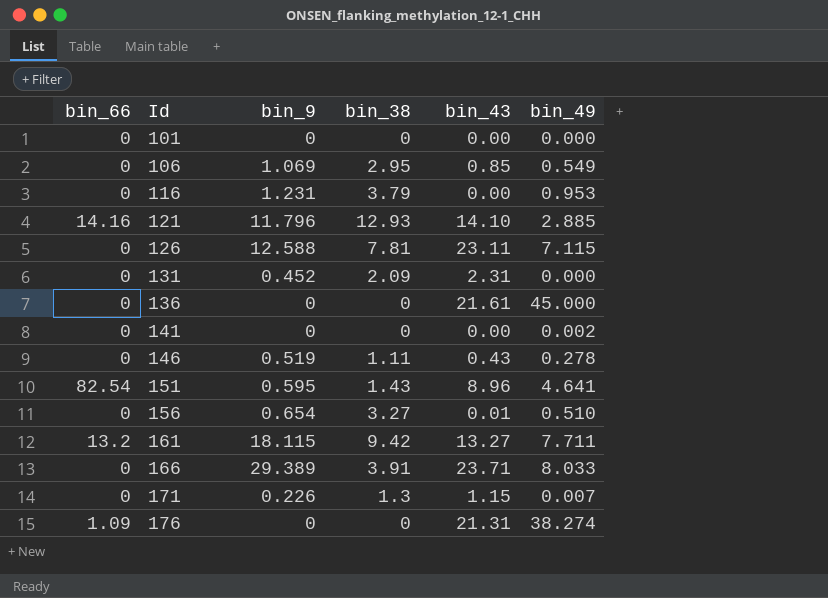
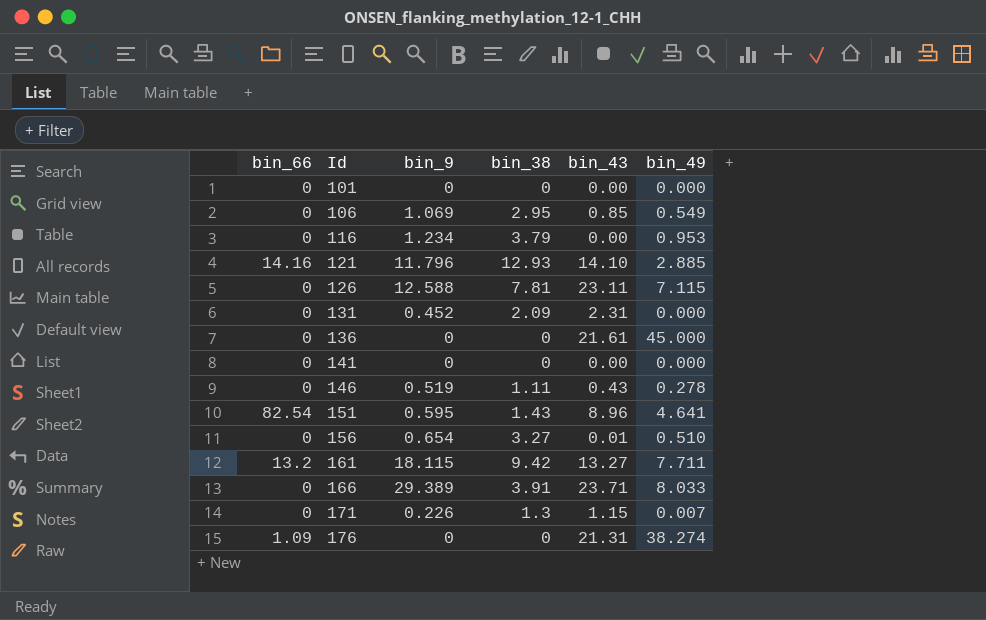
116 | bin_9: 1.231 -> 1.234
141 | bin_49: 0.002 -> 0.000

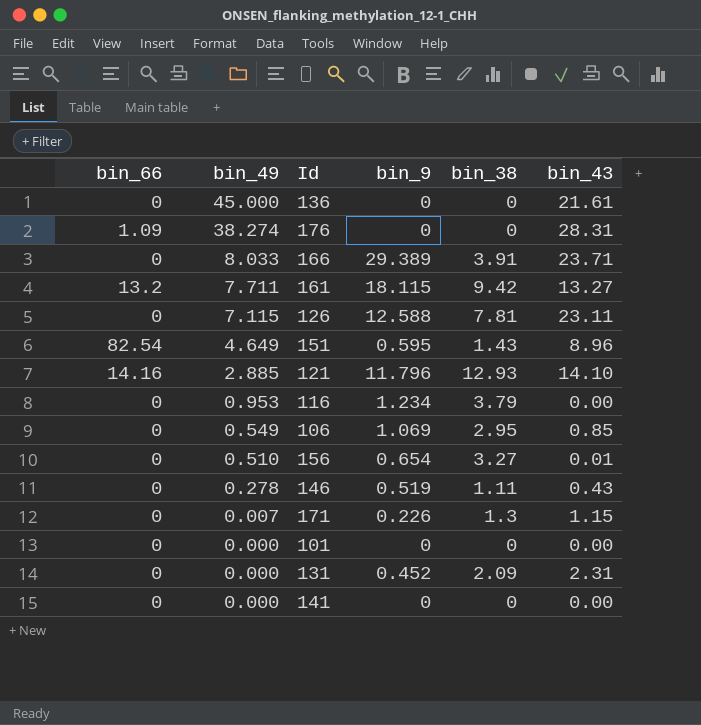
row order: Id ascending -> bin_49 descending
column bin_49 | position: 6 -> 2
176 | bin_43: 21.31 -> 28.31
151 | bin_49: 4.641 -> 4.649

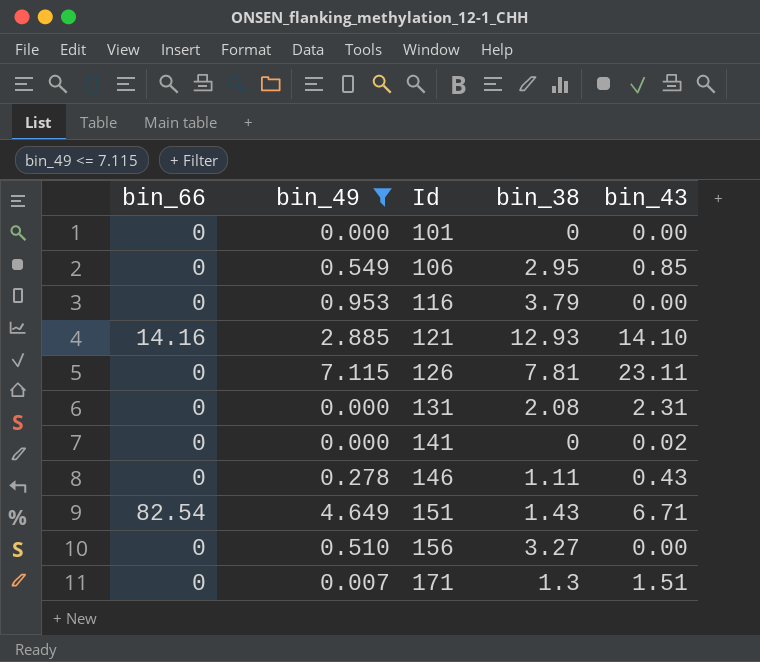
filter: none -> bin_49 <= 7.115
row order: bin_49 descending -> Id ascending
column bin_9 | position: 4 -> none
131 | bin_38: 2.09 -> 2.08
141 | bin_43: 0.00 -> 0.02
151 | bin_43: 8.96 -> 6.71
156 | bin_43: 0.01 -> 0.00
171 | bin_43: 1.15 -> 1.51

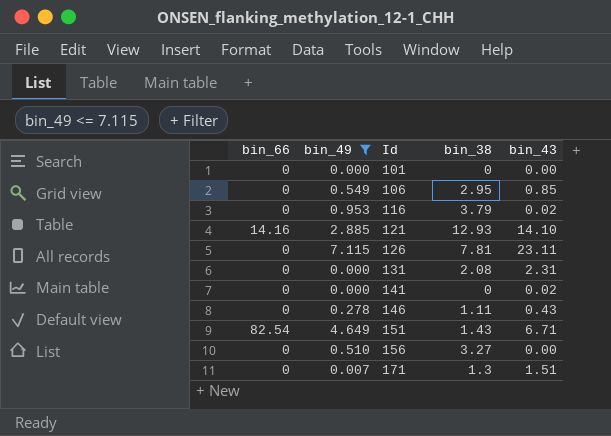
116 | bin_43: 0.00 -> 0.02

